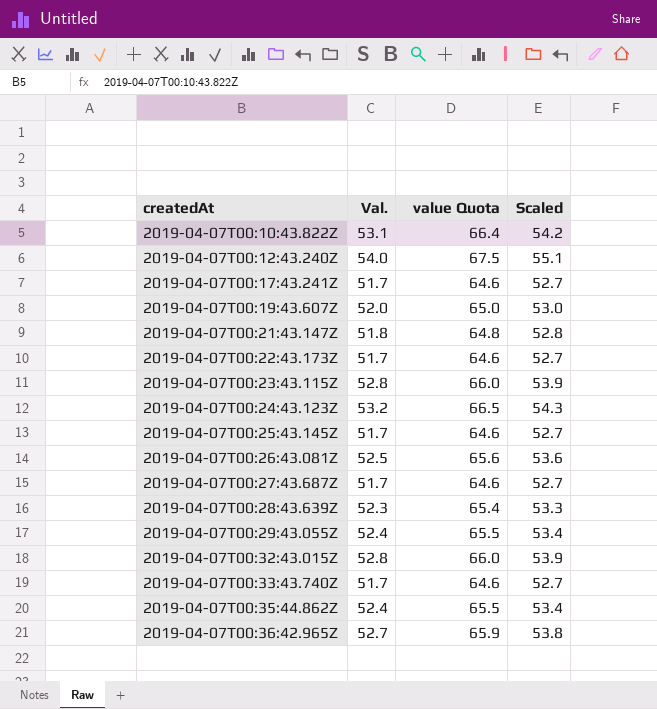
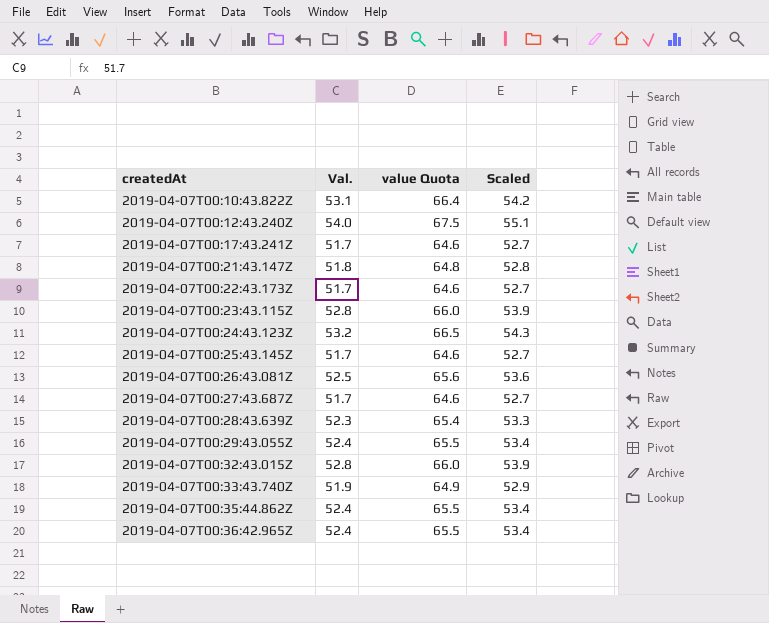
row 2019-04-07T00:19:43.607Z: 52.0 | 65.0 | 53.0 -> none
2019-04-07T00:33:43.740Z | Val.: 51.7 -> 51.9
2019-04-07T00:33:43.740Z | value Quota: 64.6 -> 64.9
2019-04-07T00:33:43.740Z | Scaled: 52.7 -> 52.9
2019-04-07T00:36:42.965Z | Val.: 52.7 -> 52.4
2019-04-07T00:36:42.965Z | value Quota: 65.9 -> 65.5
2019-04-07T00:36:42.965Z | Scaled: 53.8 -> 53.4

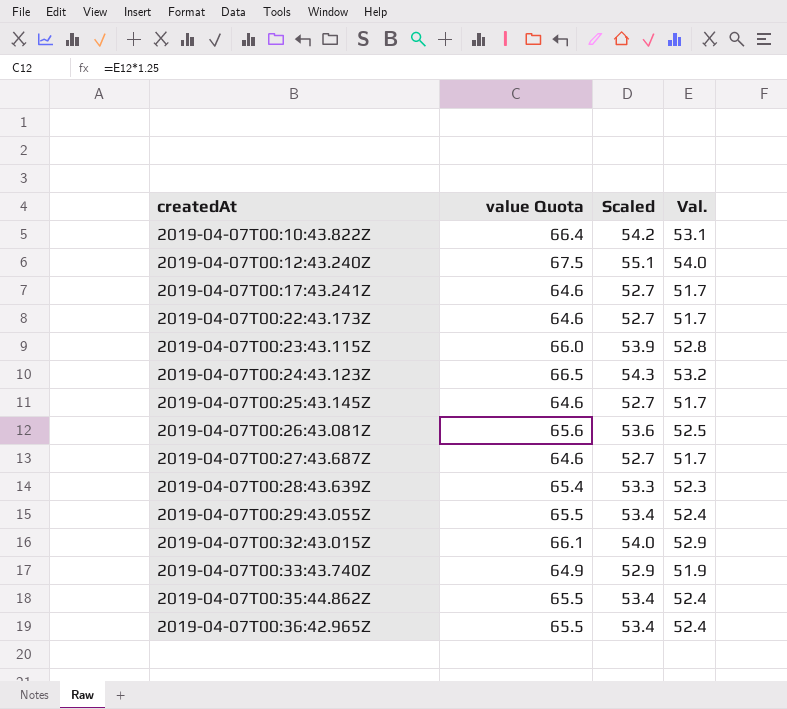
column Val. | position: 2 -> 4
row 2019-04-07T00:21:43.147Z: 51.8 | 64.8 | 52.8 -> none
2019-04-07T00:32:43.015Z | value Quota: 66.0 -> 66.1
2019-04-07T00:32:43.015Z | Scaled: 53.9 -> 54.0
2019-04-07T00:32:43.015Z | Val.: 52.8 -> 52.9

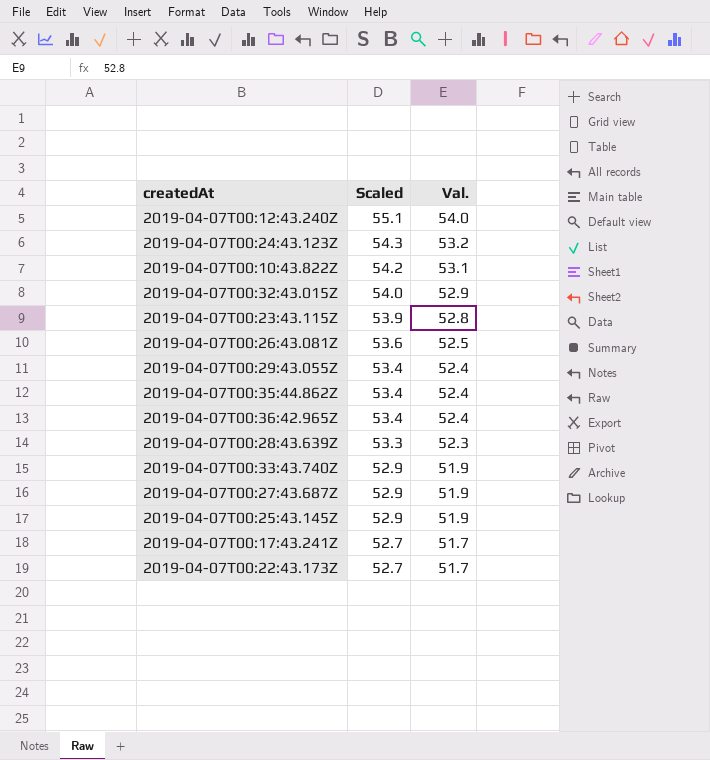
row order: createdAt ascending -> Scaled descending
column value Quota | formula: [Val.] * 1.25 -> none
2019-04-07T00:27:43.687Z | Scaled: 52.7 -> 52.9
2019-04-07T00:27:43.687Z | Val.: 51.7 -> 51.9
2019-04-07T00:25:43.145Z | Scaled: 52.7 -> 52.9
2019-04-07T00:25:43.145Z | Val.: 51.7 -> 51.9

